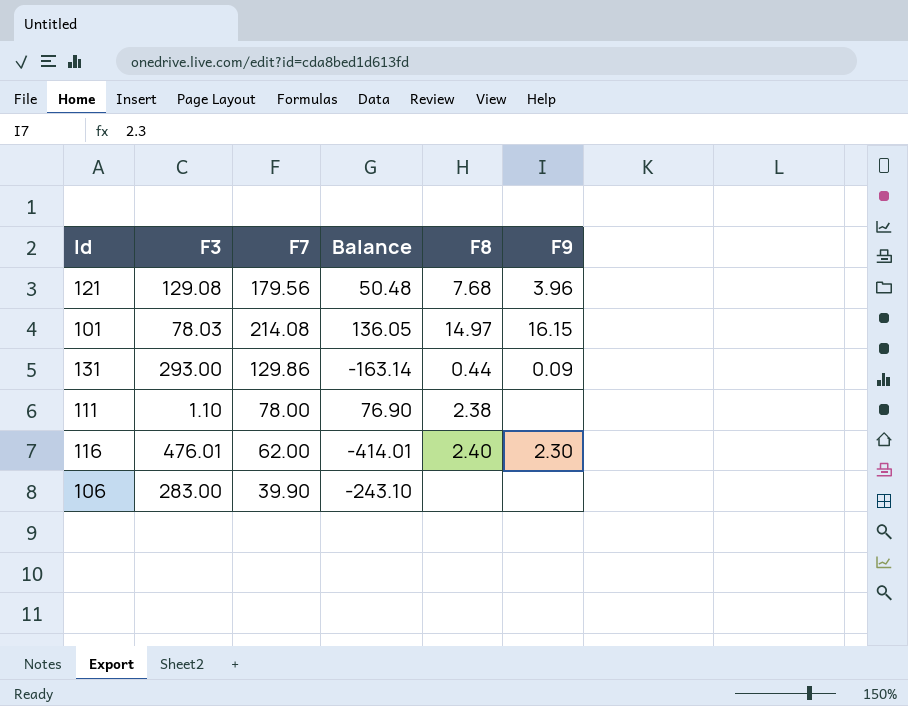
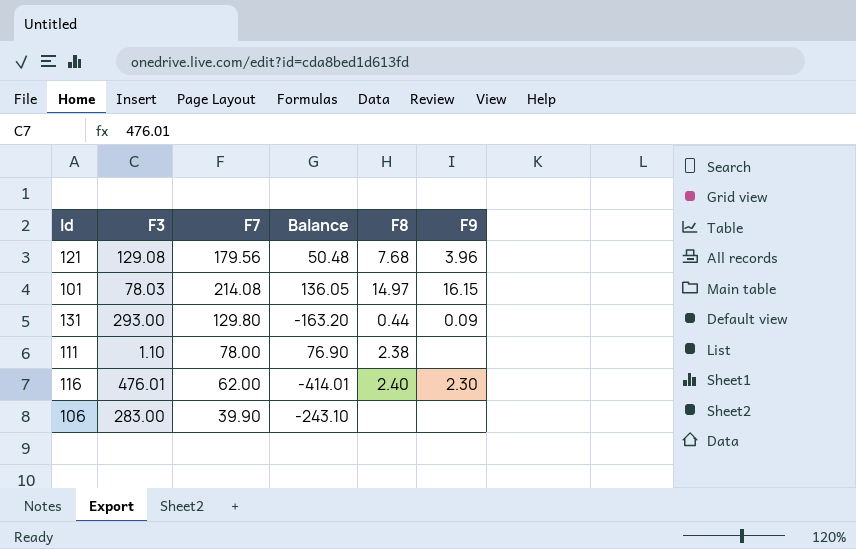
131 | F7: 129.86 -> 129.80
131 | Balance: -163.14 -> -163.20

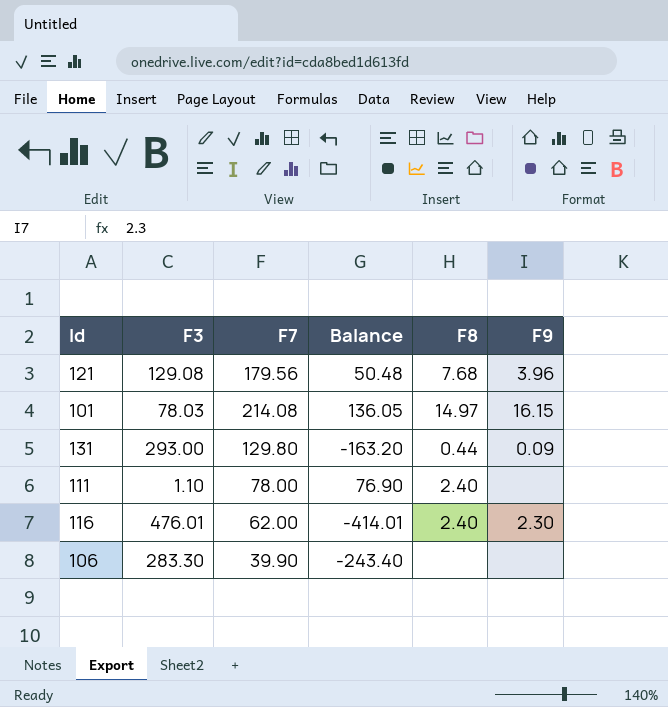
111 | F8: 2.38 -> 2.40
106 | F3: 283.00 -> 283.30
106 | Balance: -243.10 -> -243.40

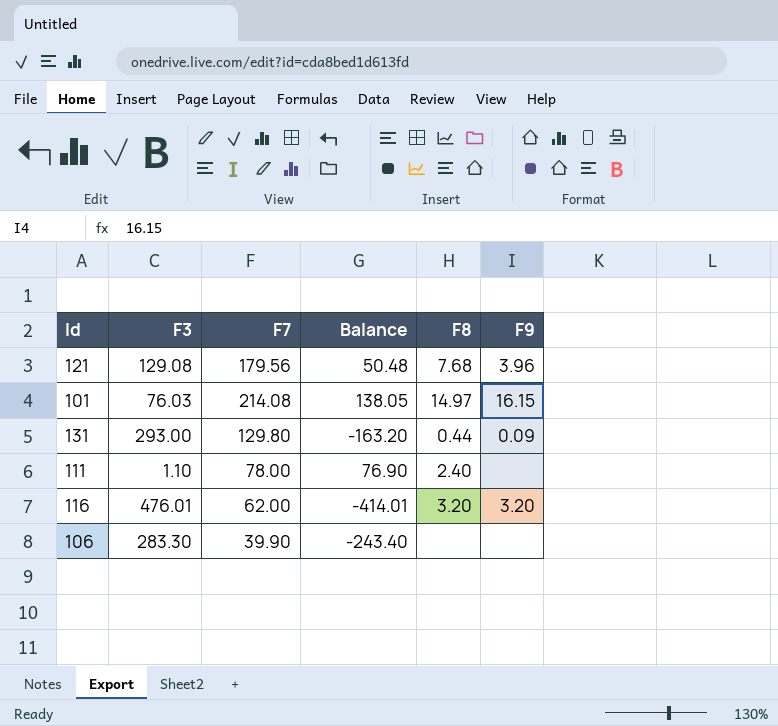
101 | F3: 78.03 -> 76.03
101 | Balance: 136.05 -> 138.05
116 | F8: 2.40 -> 3.20
116 | F9: 2.30 -> 3.20

